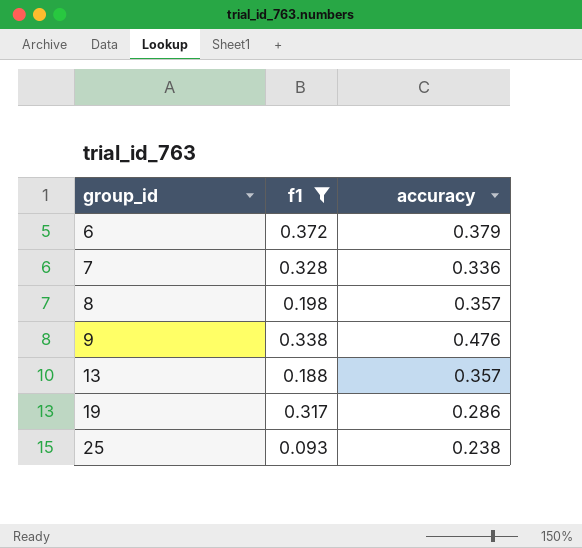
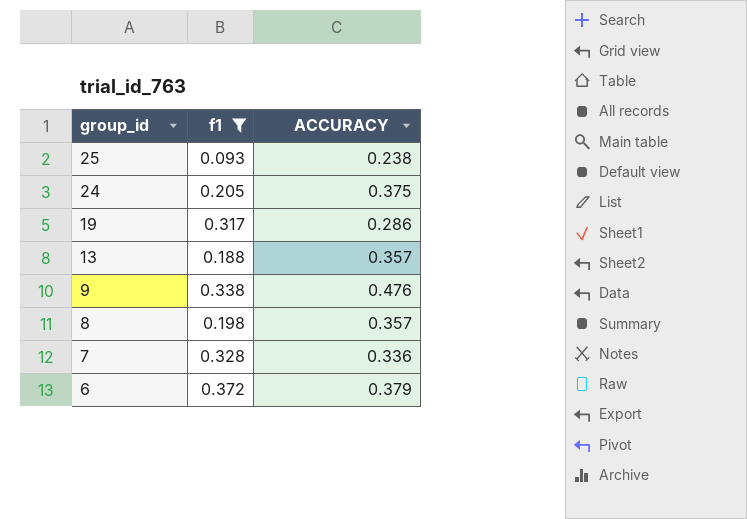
row order: group_id ascending -> group_id descending
column name: accuracy -> ACCURACY
row 24: none -> 0.205 | 0.375

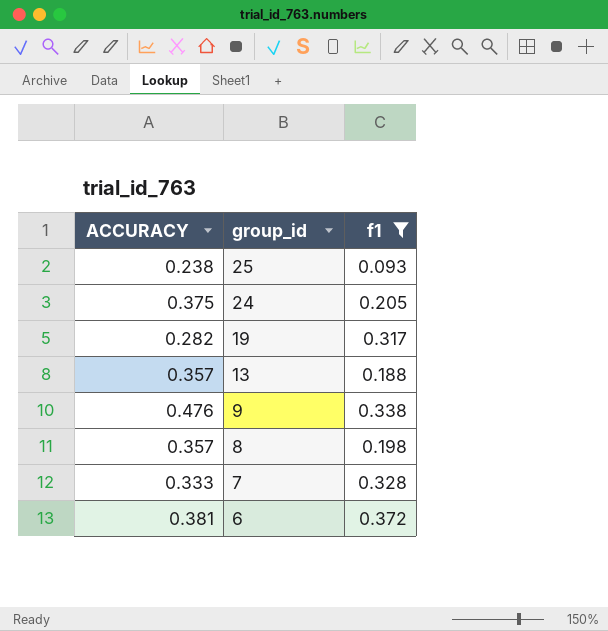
column ACCURACY | position: 3 -> 1
19 | ACCURACY: 0.286 -> 0.282
7 | ACCURACY: 0.336 -> 0.333
6 | ACCURACY: 0.379 -> 0.381

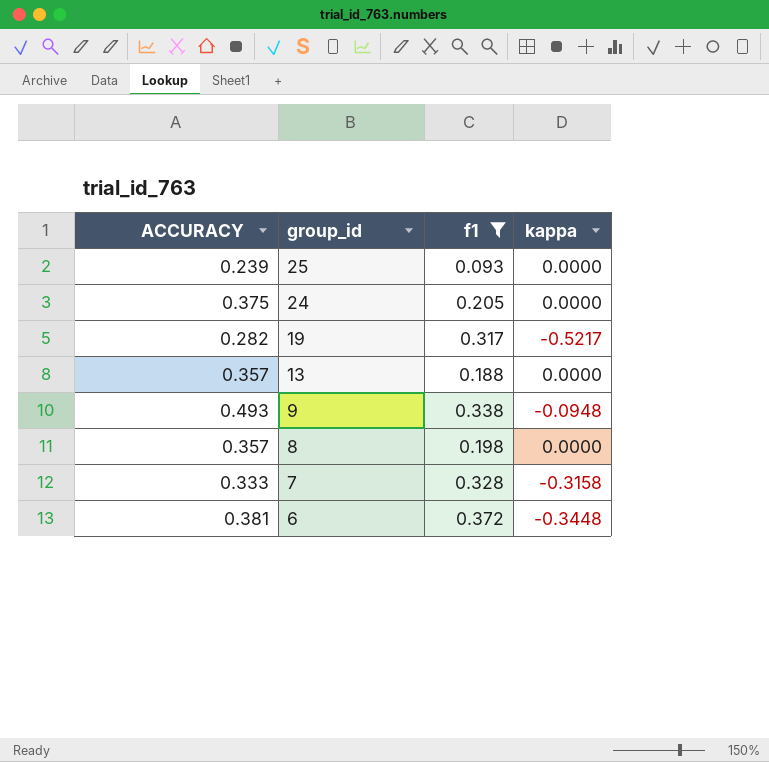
column kappa | position: none -> 4
25 | ACCURACY: 0.238 -> 0.239
9 | ACCURACY: 0.476 -> 0.493

